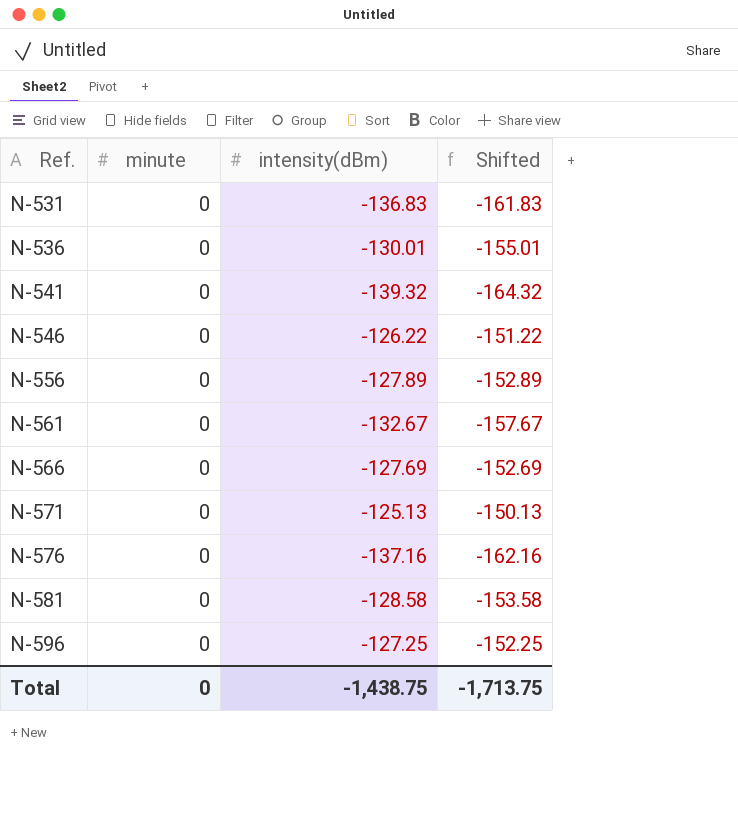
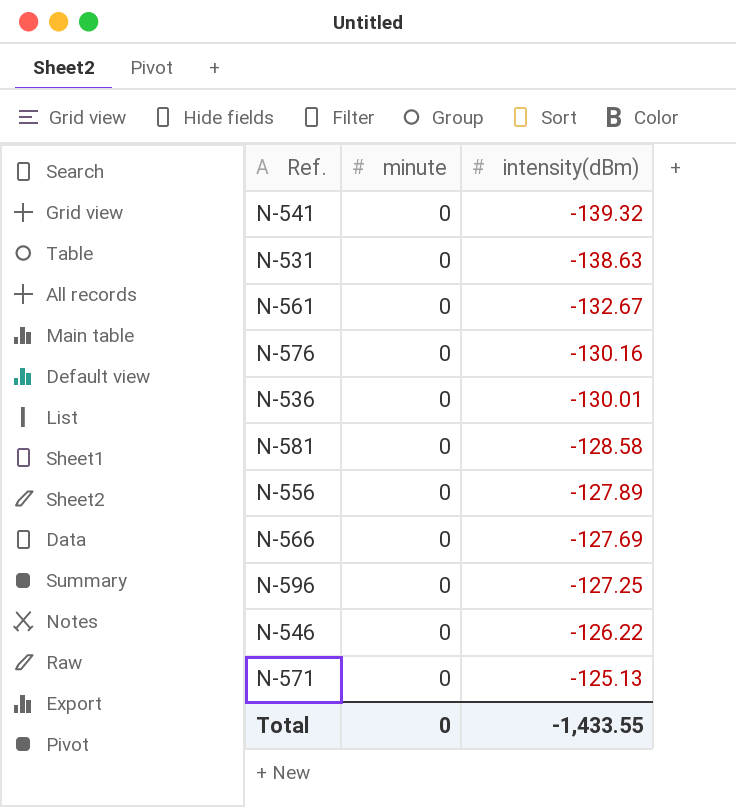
row order: Ref. ascending -> intensity(dBm) ascending
column Shifted | formula: [intensity(dBm)] - 25 -> none
N-531 | intensity(dBm): -136.83 -> -138.63
N-576 | intensity(dBm): -137.16 -> -130.16
Total | intensity(dBm): -1,438.75 -> -1,433.55

